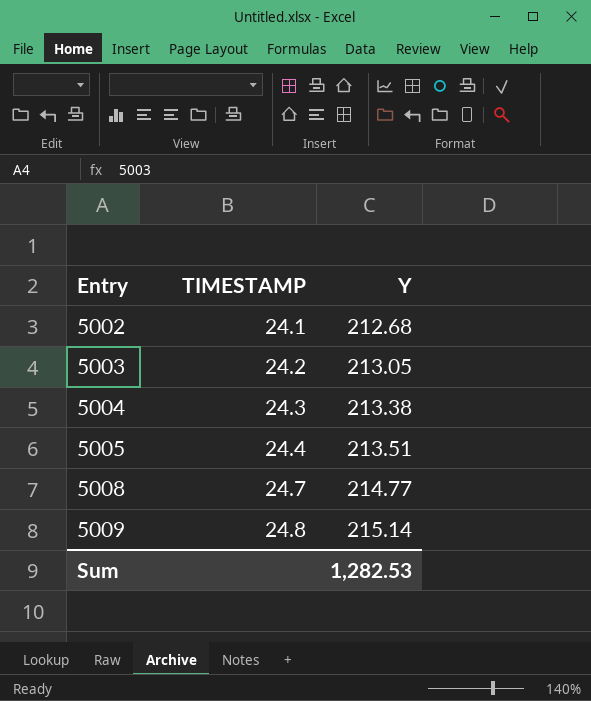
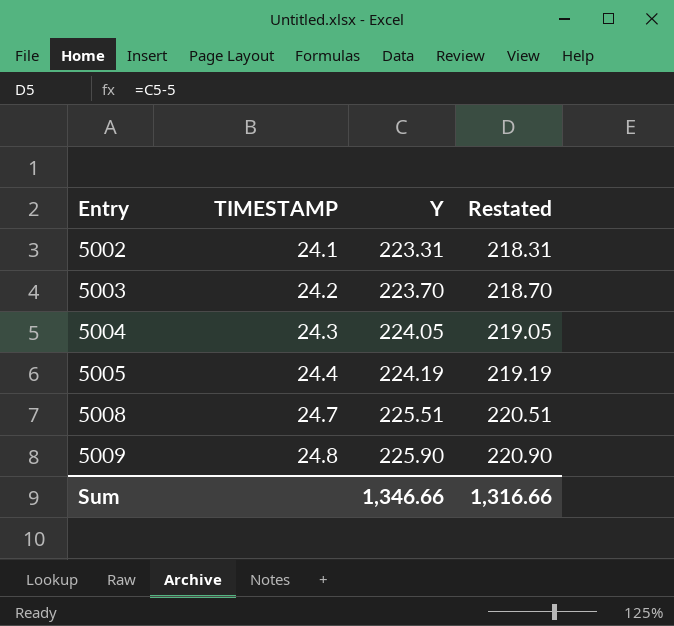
column Restated | formula: none -> [Y] - 5
5002 | Y: 212.68 -> 223.31
5003 | Y: 213.05 -> 223.70
5004 | Y: 213.38 -> 224.05
5005 | Y: 213.51 -> 224.19
5008 | Y: 214.77 -> 225.51
5009 | Y: 215.14 -> 225.90
Sum | Y: 1,282.53 -> 1,346.66

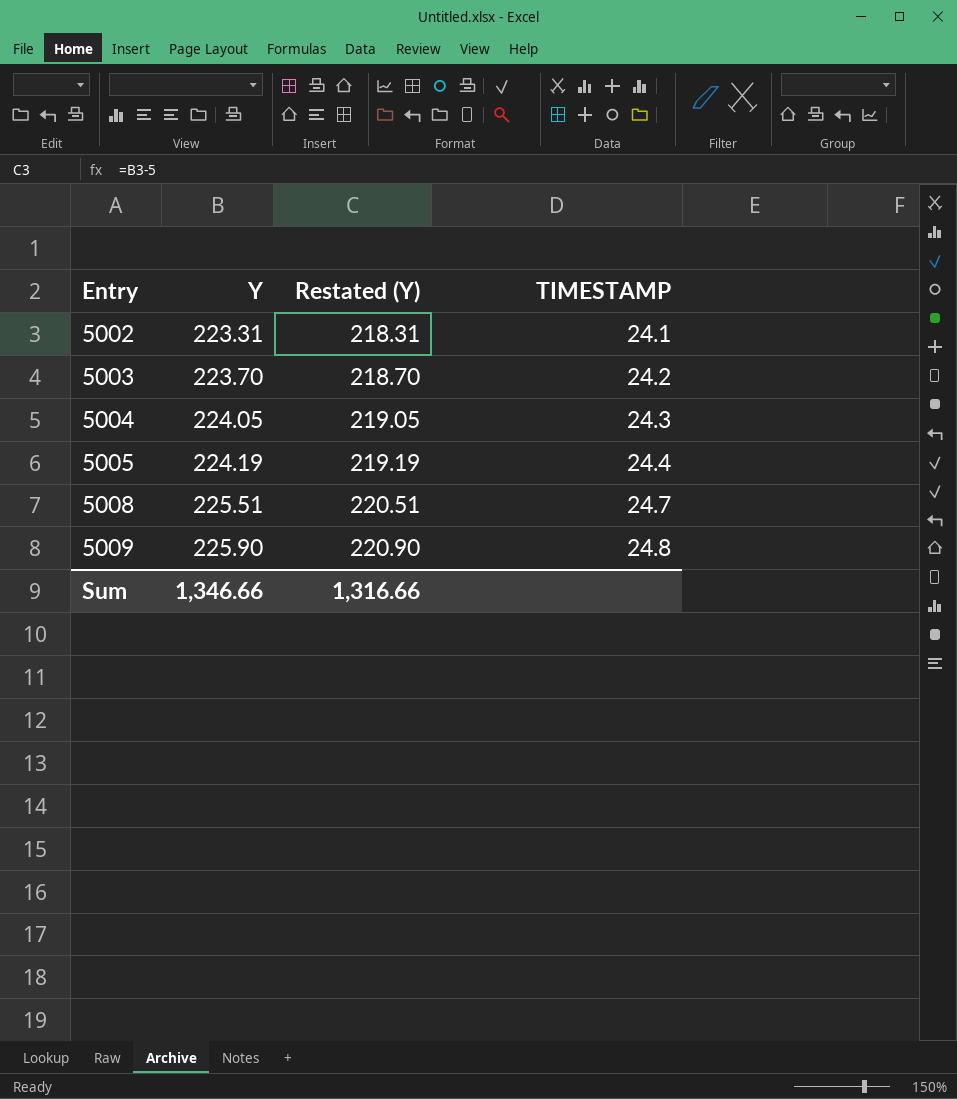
column name: Restated -> Restated (Y)
column TIMESTAMP | position: 2 -> 4

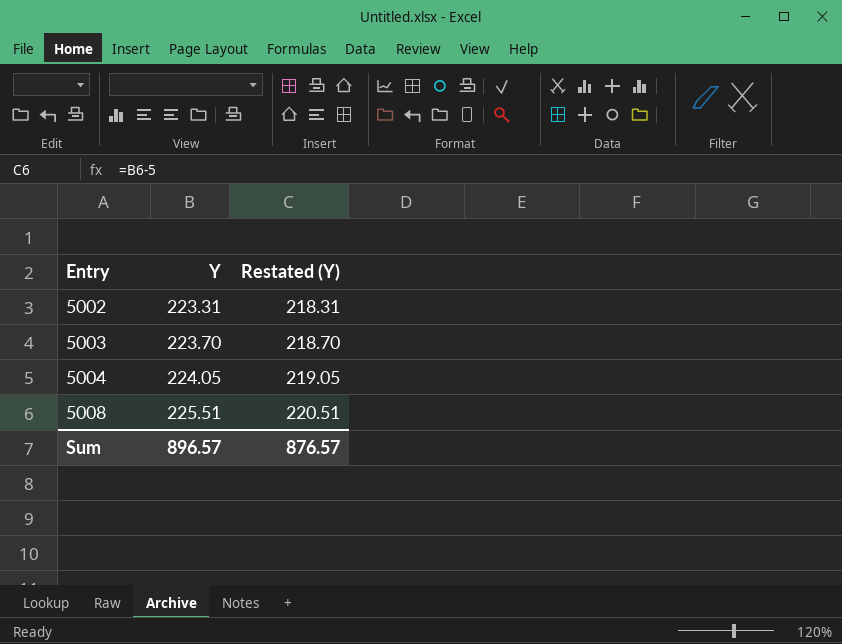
column TIMESTAMP | position: 4 -> none
row 5005: 224.19 | 219.19 | 24.4 -> none
row 5009: 225.90 | 220.90 | 24.8 -> none
Sum | Y: 1,346.66 -> 896.57
Sum | Restated (Y): 1,316.66 -> 876.57

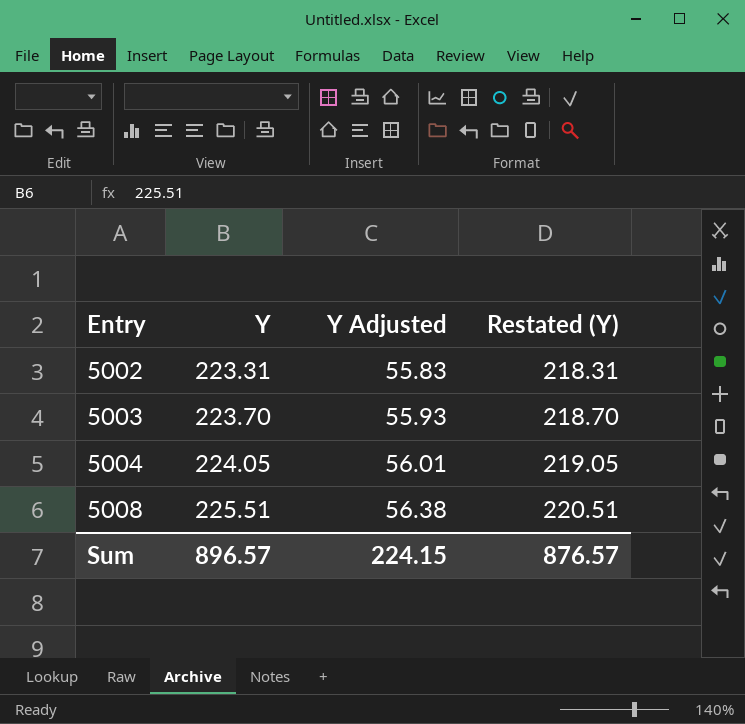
column Y Adjusted | formula: none -> [Y] * 0.25

